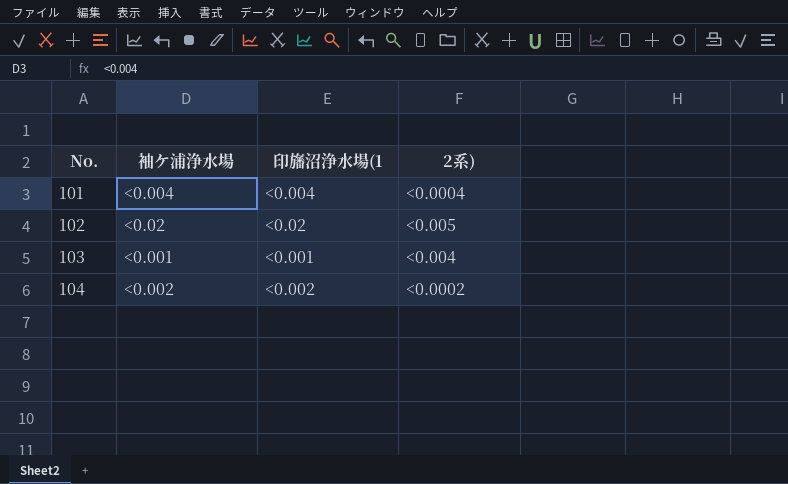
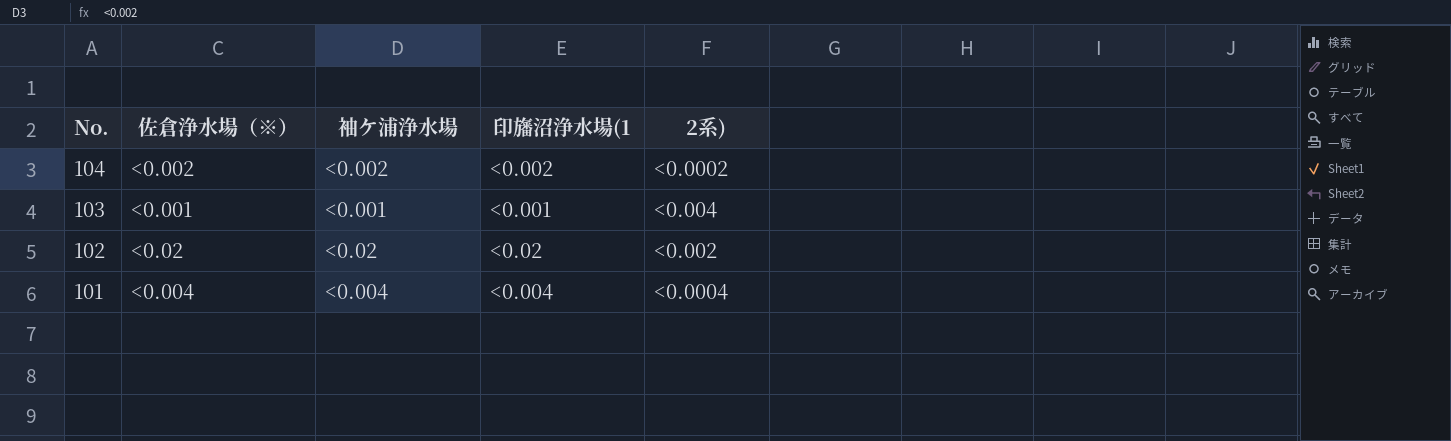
row order: No. ascending -> No. descending
column 佐倉浄水場（※） | position: none -> 2
102 | 2系): <0.005 -> <0.002

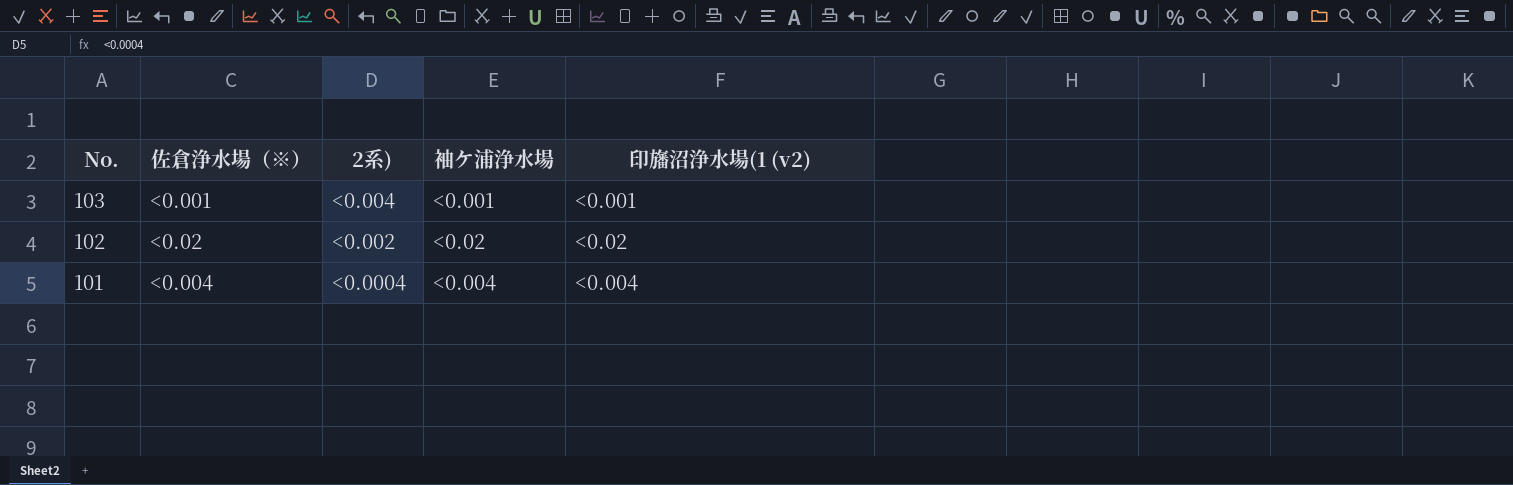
column 2系) | position: 5 -> 3
column name: 印旛沼浄水場(1 -> 印旛沼浄水場(1 (v2)
row 104: <0.002 | <0.002 | <0.002 | <0.0002 -> none

